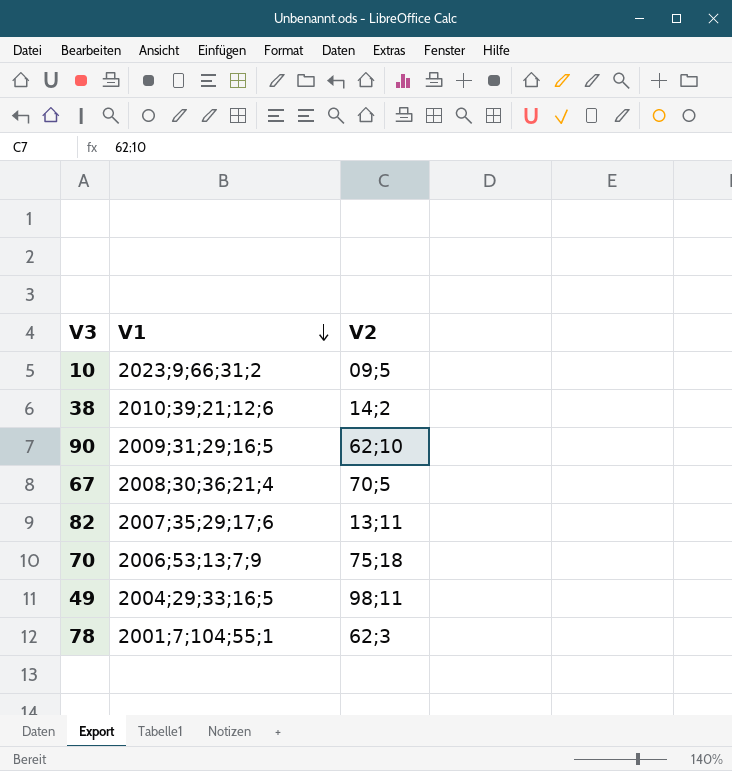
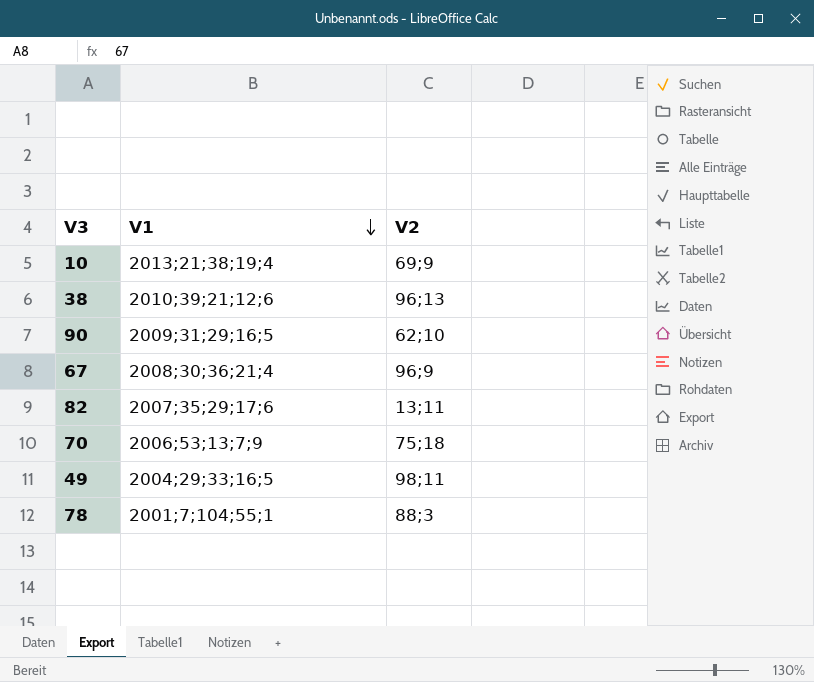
10 | V1: 2023;9;66;31;2 -> 2013;21;38;19;4
10 | V2: 09;5 -> 69;9
38 | V2: 14;2 -> 96;13
67 | V2: 70;5 -> 96;9
78 | V2: 62;3 -> 88;3

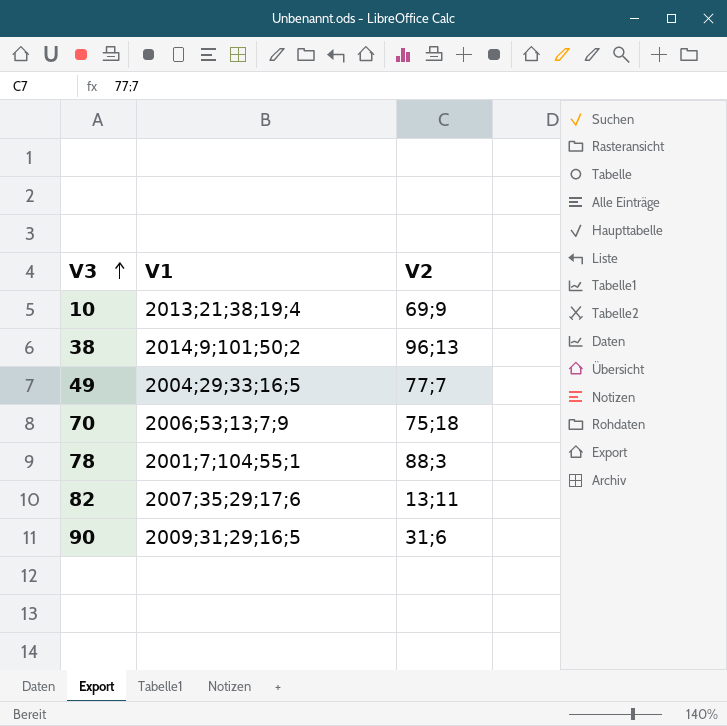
row order: V1 descending -> V3 ascending
row 67: 2008;30;36;21;4 | 96;9 -> none
38 | V1: 2010;39;21;12;6 -> 2014;9;101;50;2
49 | V2: 98;11 -> 77;7
90 | V2: 62;10 -> 31;6

